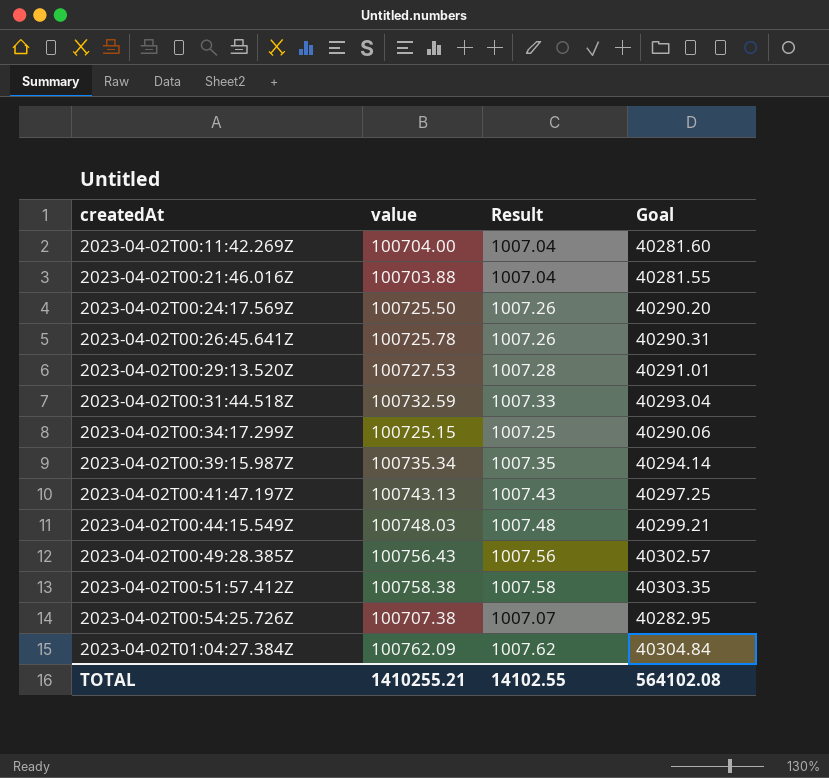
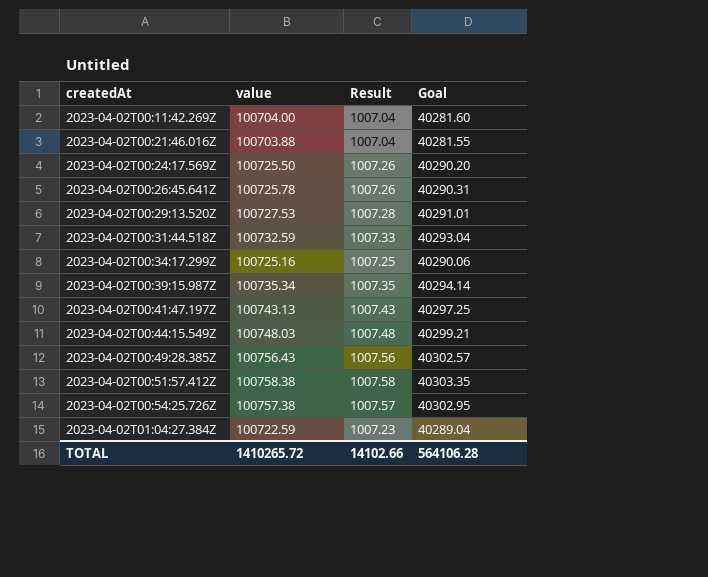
2023-04-02T00:34:17.299Z | value: 100725.15 -> 100725.16
2023-04-02T00:54:25.726Z | value: 100707.38 -> 100757.38
2023-04-02T00:54:25.726Z | Result: 1007.07 -> 1007.57
2023-04-02T00:54:25.726Z | Goal: 40282.95 -> 40302.95
2023-04-02T01:04:27.384Z | value: 100762.09 -> 100722.59
2023-04-02T01:04:27.384Z | Result: 1007.62 -> 1007.23
2023-04-02T01:04:27.384Z | Goal: 40304.84 -> 40289.04
TOTAL | value: 1410255.21 -> 1410265.72
TOTAL | Result: 14102.55 -> 14102.66
TOTAL | Goal: 564102.08 -> 564106.28

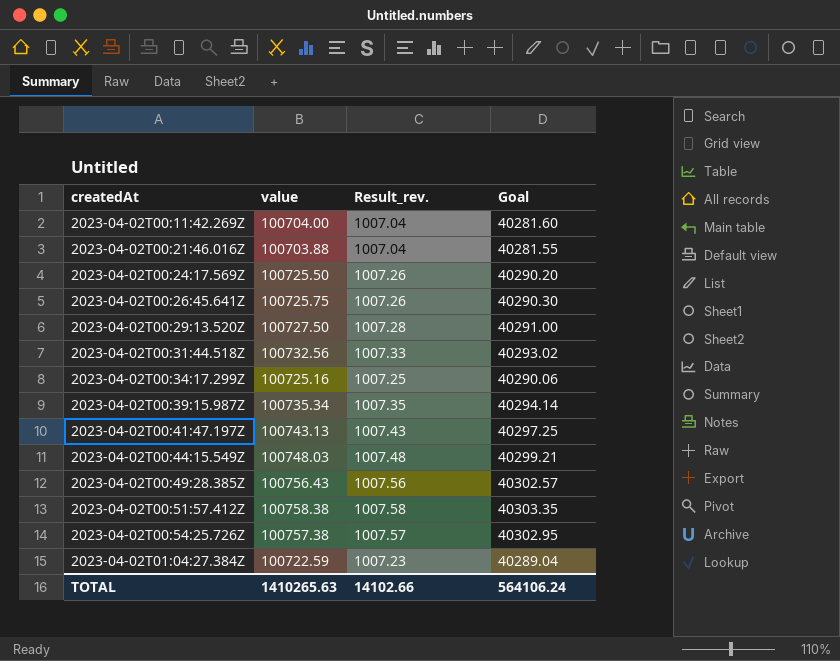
column name: Result -> Result_rev.
2023-04-02T00:26:45.641Z | value: 100725.78 -> 100725.75
2023-04-02T00:26:45.641Z | Goal: 40290.31 -> 40290.30
2023-04-02T00:29:13.520Z | value: 100727.53 -> 100727.50
2023-04-02T00:29:13.520Z | Goal: 40291.01 -> 40291.00
2023-04-02T00:31:44.518Z | value: 100732.59 -> 100732.56
2023-04-02T00:31:44.518Z | Goal: 40293.04 -> 40293.02
TOTAL | value: 1410265.72 -> 1410265.63
TOTAL | Goal: 564106.28 -> 564106.24

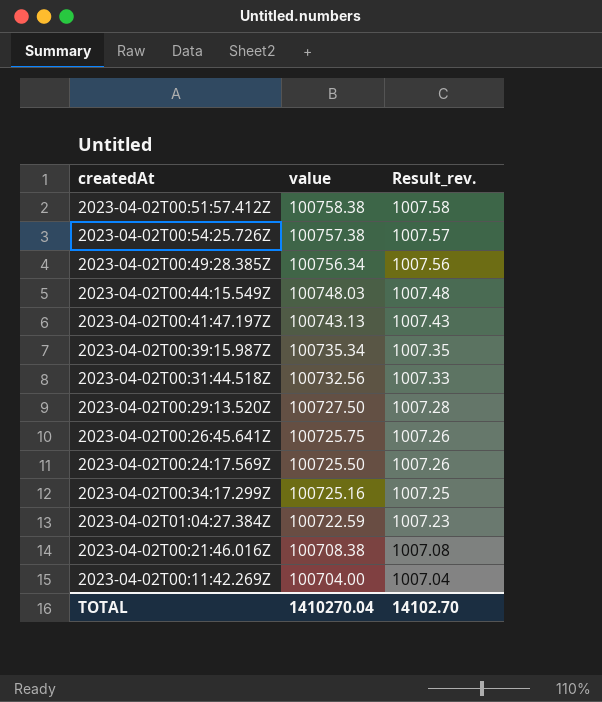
row order: createdAt ascending -> value descending
column Goal | formula: [value] * 0.4 -> none
2023-04-02T00:49:28.385Z | value: 100756.43 -> 100756.34
2023-04-02T00:21:46.016Z | value: 100703.88 -> 100708.38
2023-04-02T00:21:46.016Z | Result_rev.: 1007.04 -> 1007.08
TOTAL | value: 1410265.63 -> 1410270.04
TOTAL | Result_rev.: 14102.66 -> 14102.70

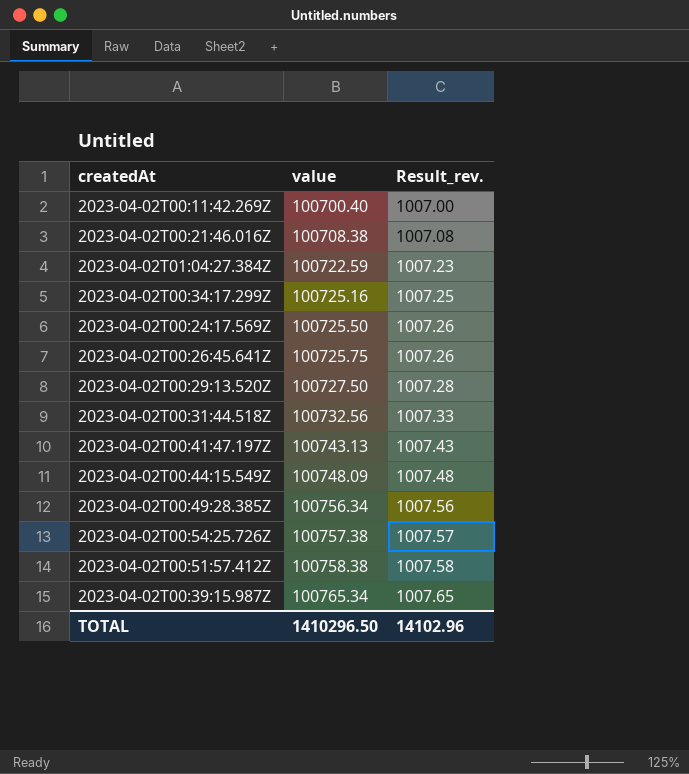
row order: value descending -> value ascending
2023-04-02T00:11:42.269Z | value: 100704.00 -> 100700.40
2023-04-02T00:11:42.269Z | Result_rev.: 1007.04 -> 1007.00
2023-04-02T00:44:15.549Z | value: 100748.03 -> 100748.09
2023-04-02T00:39:15.987Z | value: 100735.34 -> 100765.34
2023-04-02T00:39:15.987Z | Result_rev.: 1007.35 -> 1007.65
TOTAL | value: 1410270.04 -> 1410296.50
TOTAL | Result_rev.: 14102.70 -> 14102.96

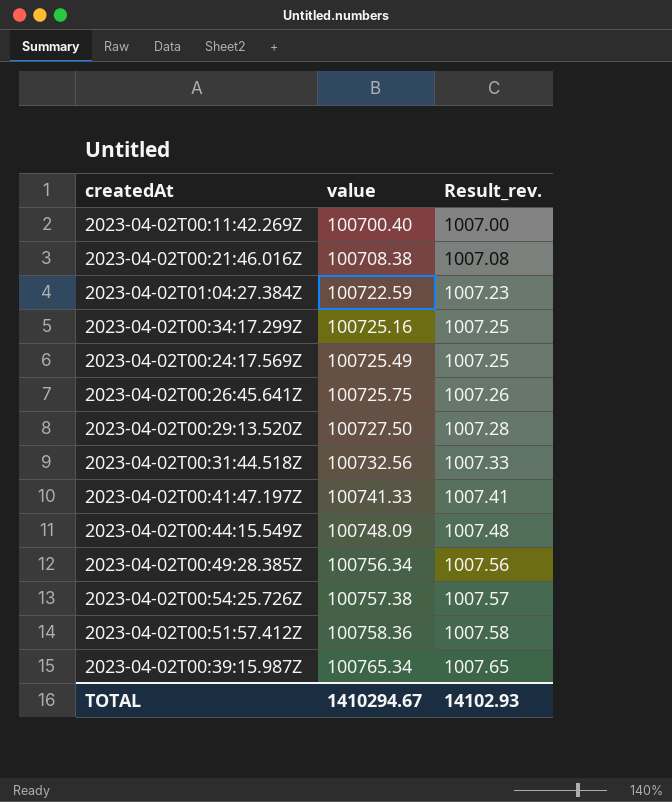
2023-04-02T00:24:17.569Z | value: 100725.50 -> 100725.49
2023-04-02T00:24:17.569Z | Result_rev.: 1007.26 -> 1007.25
2023-04-02T00:41:47.197Z | value: 100743.13 -> 100741.33
2023-04-02T00:41:47.197Z | Result_rev.: 1007.43 -> 1007.41
2023-04-02T00:51:57.412Z | value: 100758.38 -> 100758.36
TOTAL | value: 1410296.50 -> 1410294.67
TOTAL | Result_rev.: 14102.96 -> 14102.93

